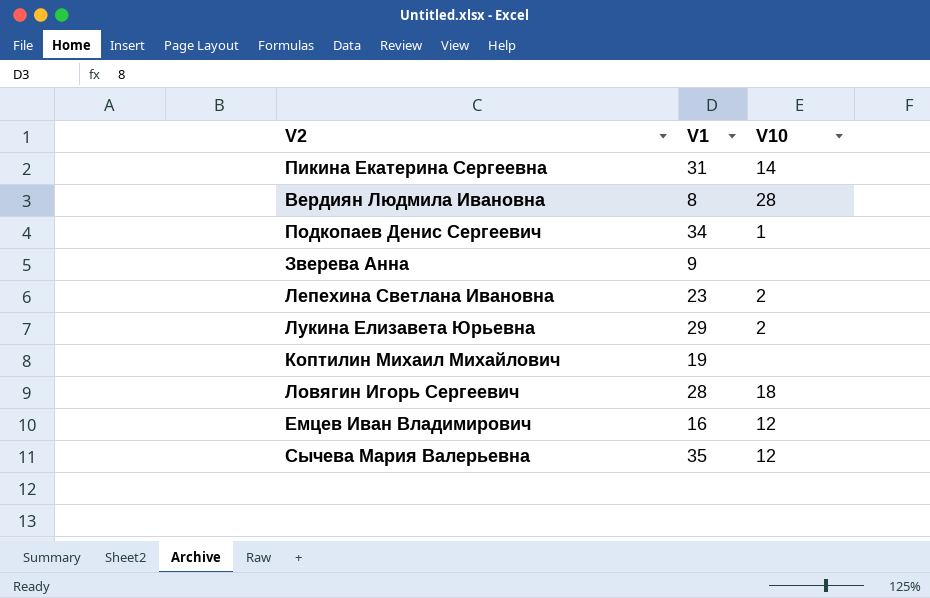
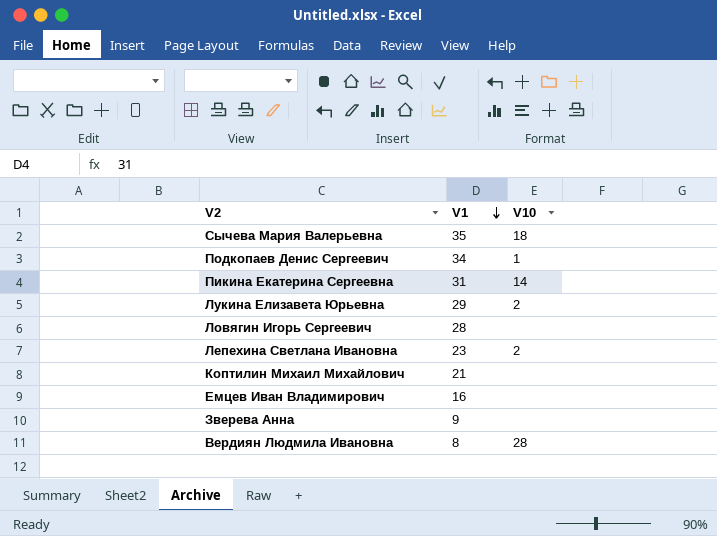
row order: none -> V1 descending
Сычева Мария Валерьевна | V10: 12 -> 18
Ловягин Игорь Сергеевич | V10: 18 -> none
Коптилин Михаил Михайлович | V1: 19 -> 21
Емцев Иван Владимирович | V10: 12 -> none

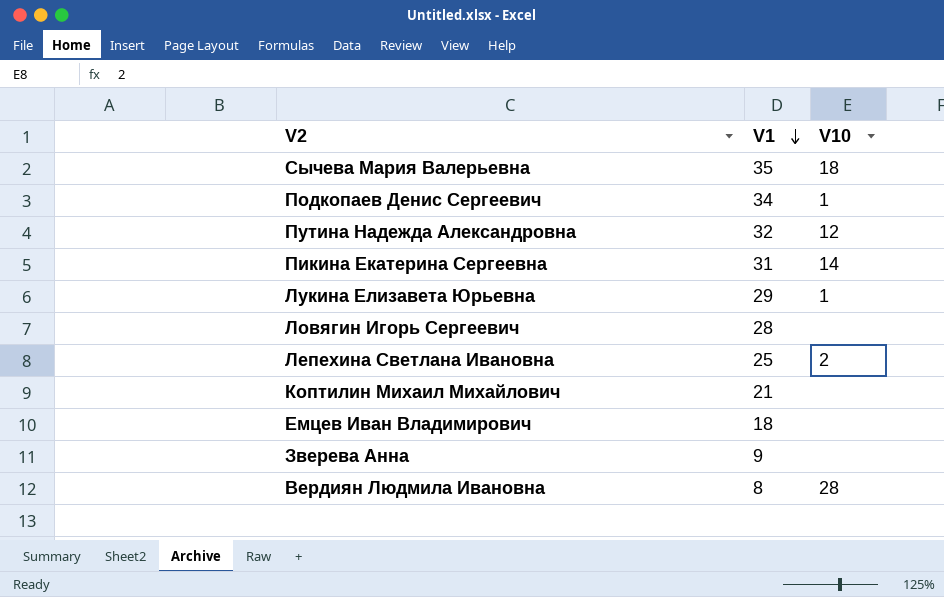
row Путина Надежда Александровна: none -> 32 | 12
Лукина Елизавета Юрьевна | V10: 2 -> 1
Лепехина Светлана Ивановна | V1: 23 -> 25
Емцев Иван Владимирович | V1: 16 -> 18

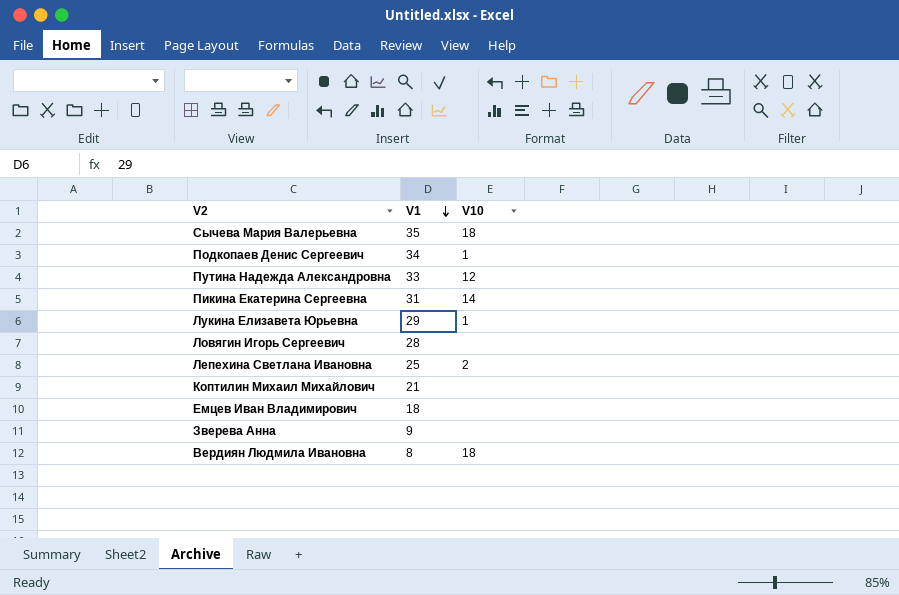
Путина Надежда Александровна | V1: 32 -> 33
Вердиян Людмила Ивановна | V10: 28 -> 18

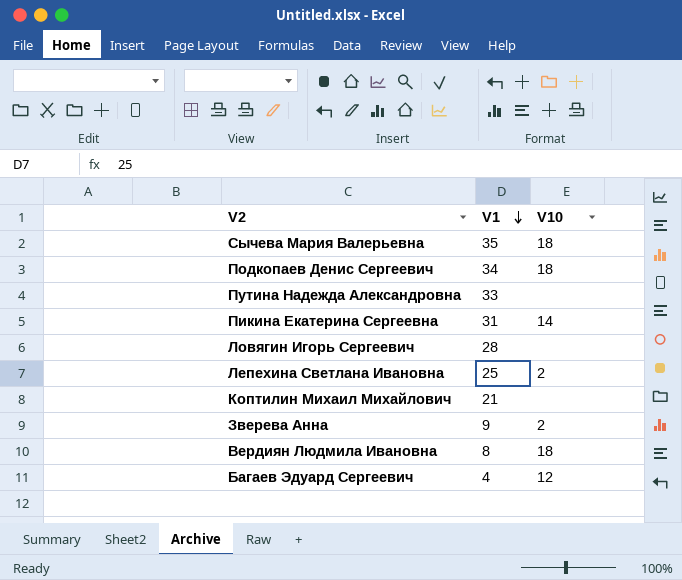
row Лукина Елизавета Юрьевна: 29 | 1 -> none
row Емцев Иван Владимирович: 18 | none -> none
Подкопаев Денис Сергеевич | V10: 1 -> 18
Путина Надежда Александровна | V10: 12 -> none
Зверева Анна | V10: none -> 2
row Багаев Эдуард Сергеевич: none -> 4 | 12

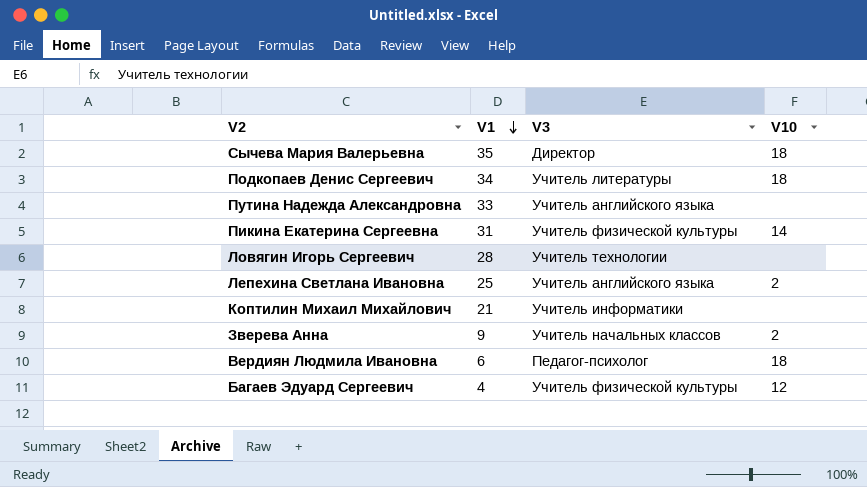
column V3 | position: none -> 3
Вердиян Людмила Ивановна | V1: 8 -> 6

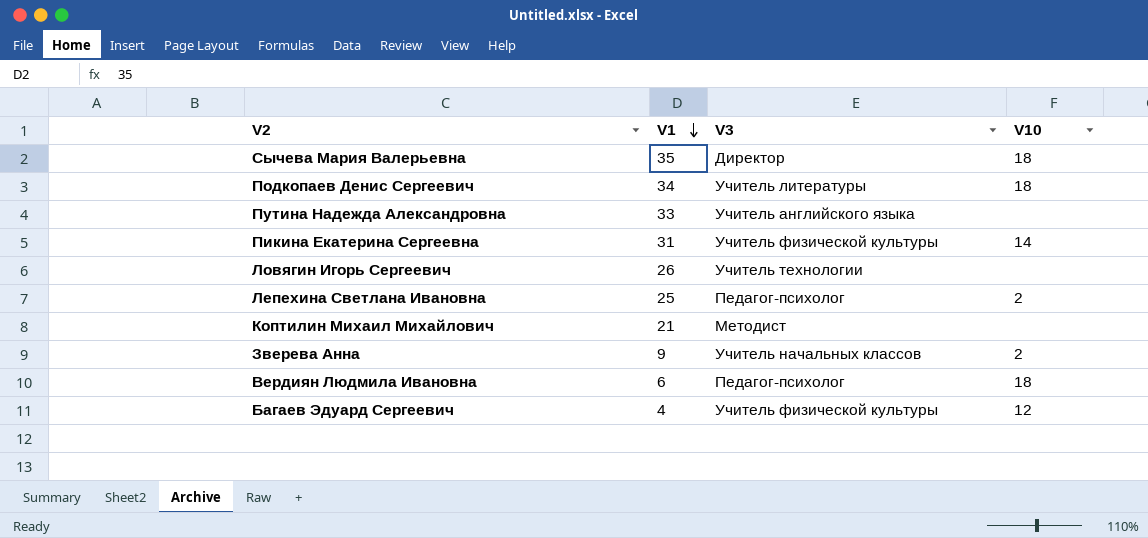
Ловягин Игорь Сергеевич | V1: 28 -> 26
Лепехина Светлана Ивановна | V3: Учитель английского языка -> Педагог-психолог
Коптилин Михаил Михайлович | V3: Учитель информатики -> Методист

